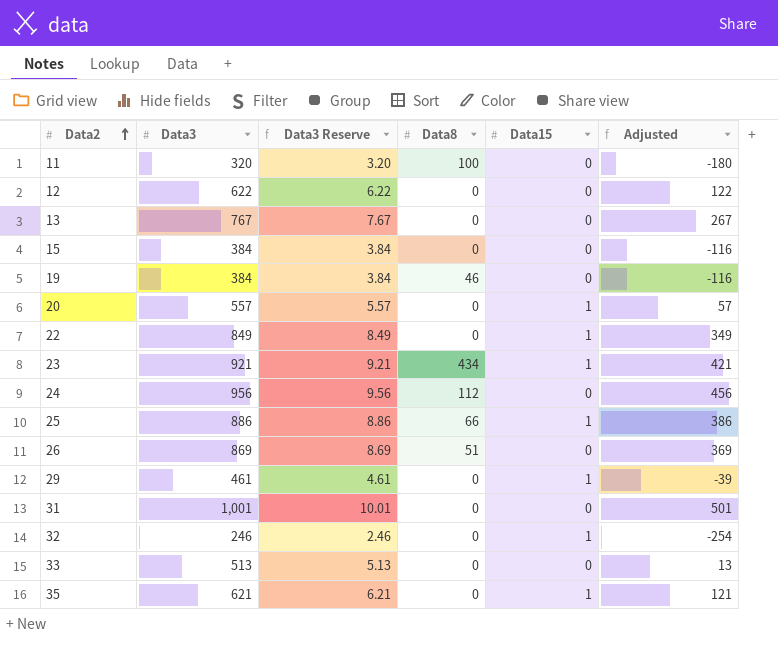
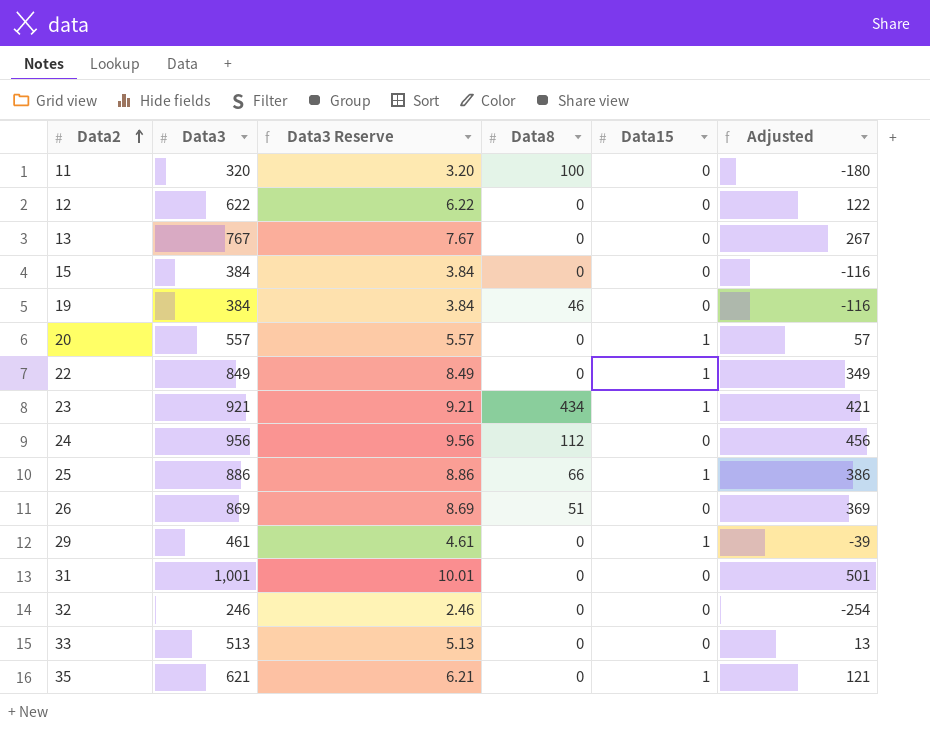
32 | Data15: 1 -> 0

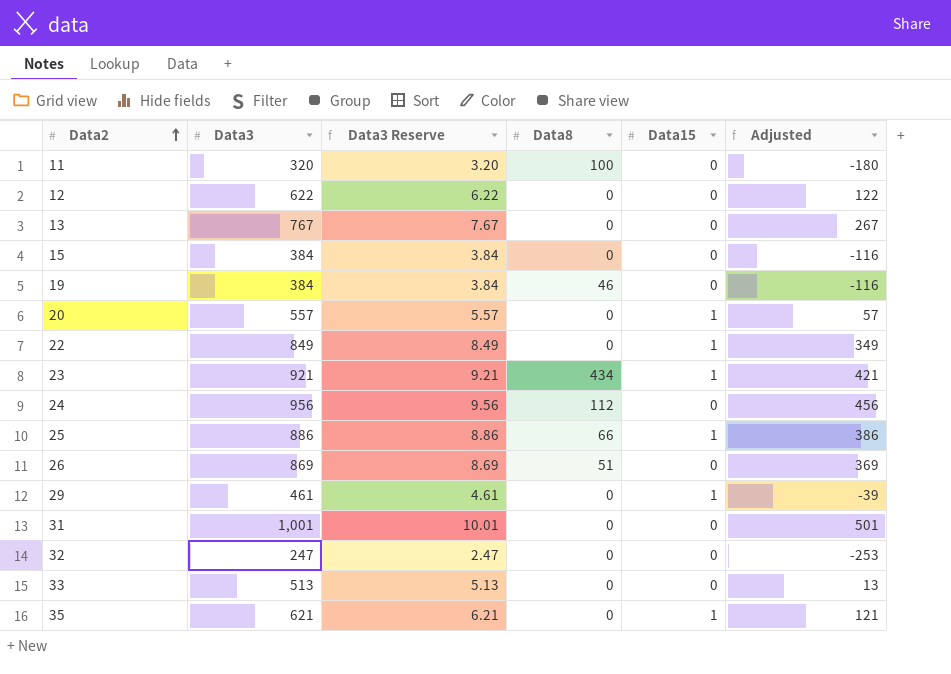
32 | Data3: 246 -> 247
32 | Data3 Reserve: 2.46 -> 2.47
32 | Adjusted: -254 -> -253

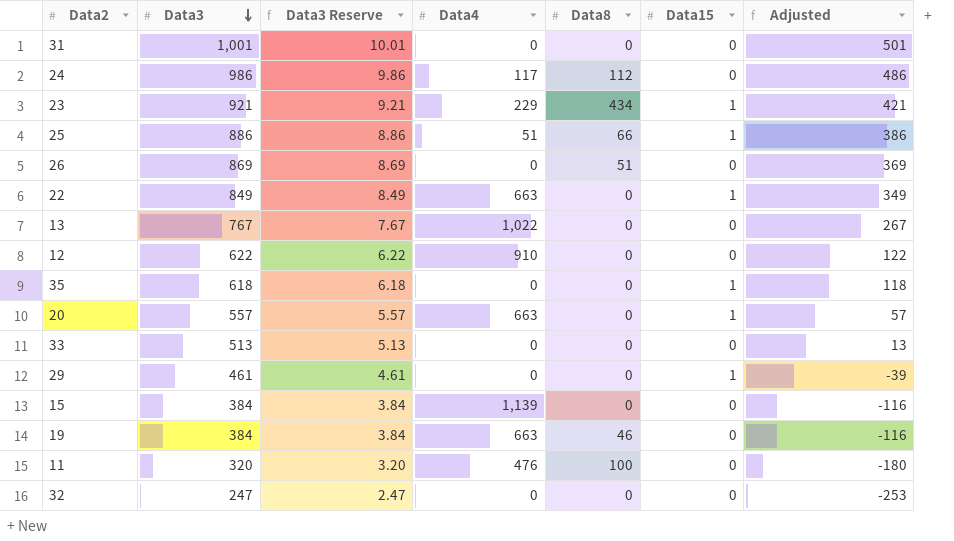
row order: Data2 ascending -> Data3 descending
column Data4 | position: none -> 4
24 | Data3: 956 -> 986
24 | Data3 Reserve: 9.56 -> 9.86
24 | Adjusted: 456 -> 486
35 | Data3: 621 -> 618
35 | Data3 Reserve: 6.21 -> 6.18
35 | Adjusted: 121 -> 118

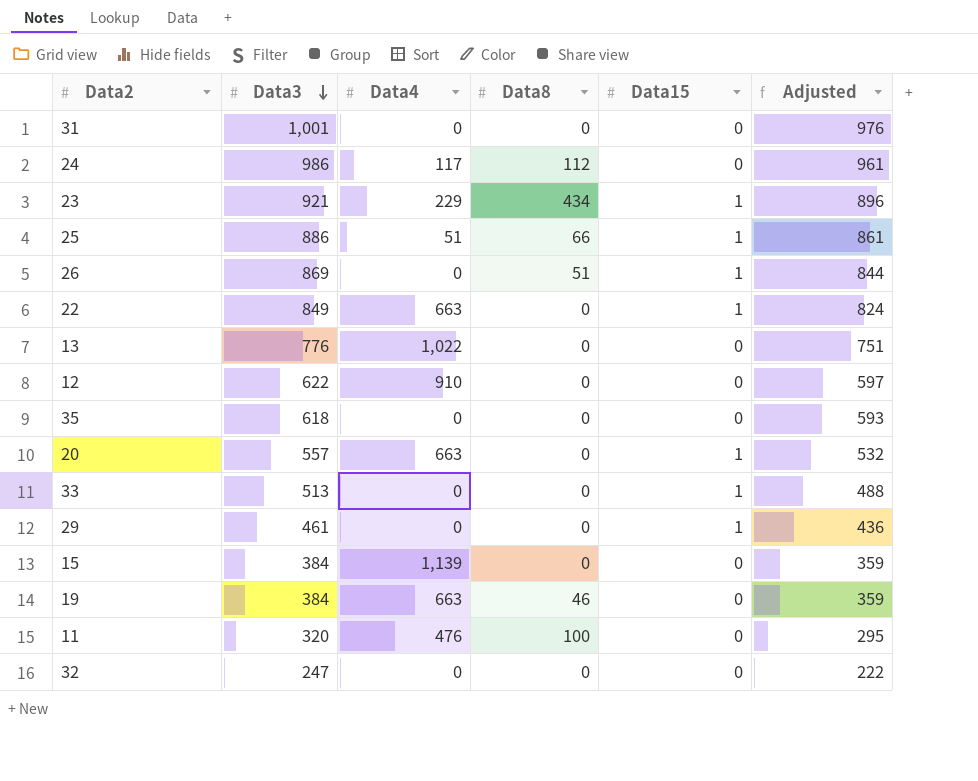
column Data3 Reserve | formula: [Data3] * 0.01 -> none
column Adjusted | formula: [Data3] - 500 -> [Data3] - 25
26 | Data15: 0 -> 1
13 | Data3: 767 -> 776
35 | Data15: 1 -> 0
33 | Data15: 0 -> 1

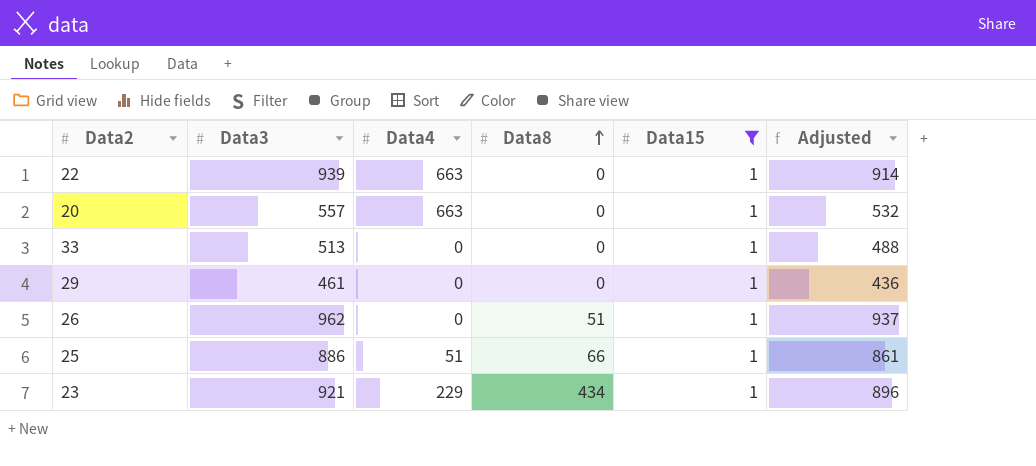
filter: none -> Data15 = 1
row order: Data3 descending -> Data8 ascending
22 | Data3: 849 -> 939
22 | Adjusted: 824 -> 914
26 | Data3: 869 -> 962
26 | Adjusted: 844 -> 937

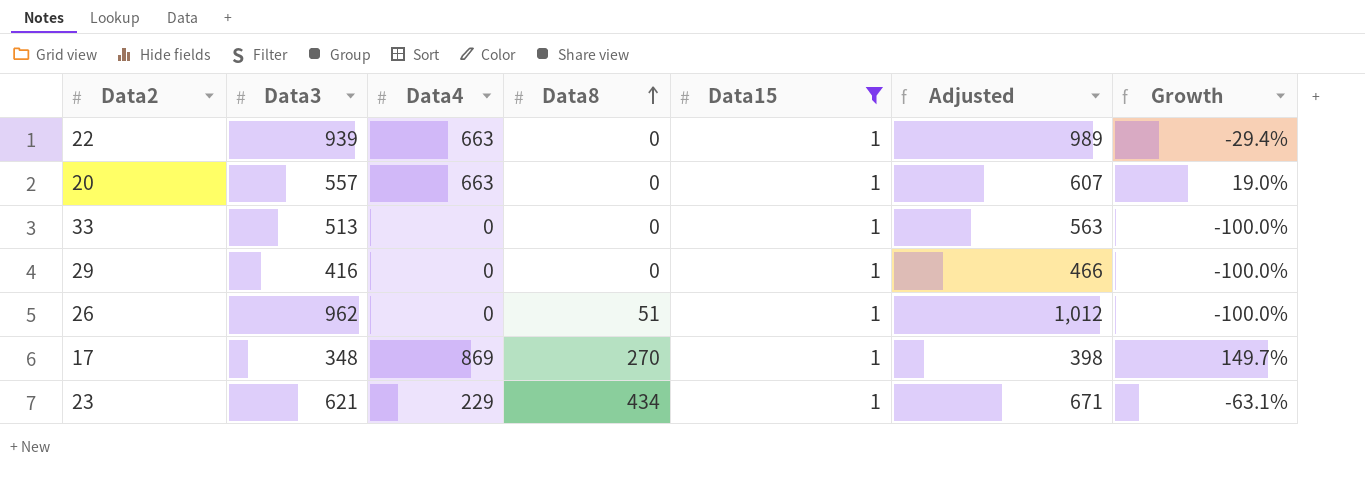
column Adjusted | formula: [Data3] - 25 -> [Data3] + 50
column Growth | formula: none -> ([Data4] - [Data3]) / [Data3]
row 25: 886 | 51 | 66 | 1 | 861 -> none
29 | Data3: 461 -> 416
row 17: none -> 348 | 869 | 270 | 1 | 398 | 149.7%
23 | Data3: 921 -> 621

